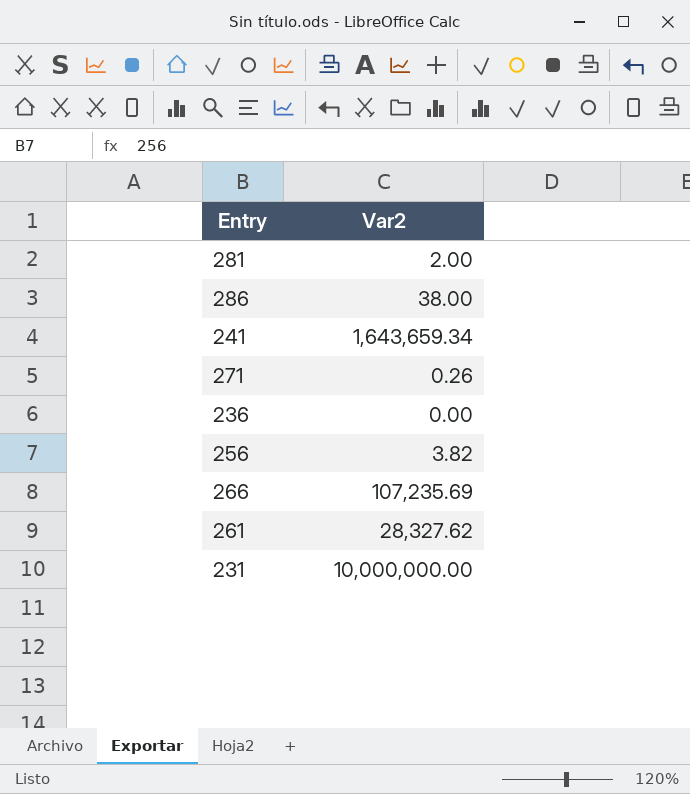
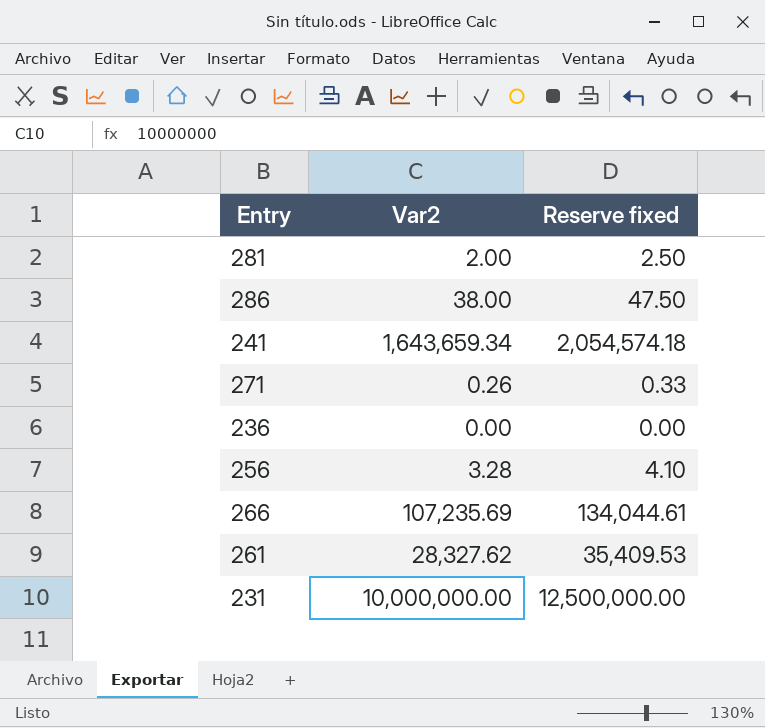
column Reserve fixed | formula: none -> [Var2] * 1.25
256 | Var2: 3.82 -> 3.28

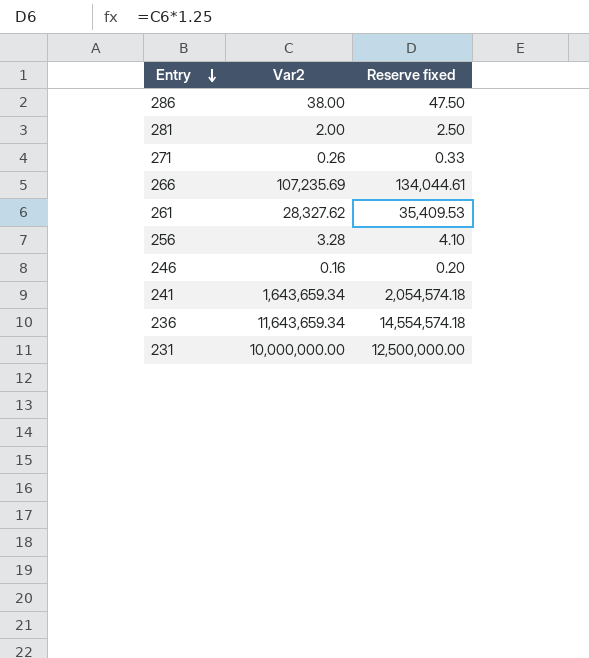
row order: none -> Entry descending
row 246: none -> 0.16 | 0.20
236 | Var2: 0.00 -> 11,643,659.34
236 | Reserve fixed: 0.00 -> 14,554,574.18

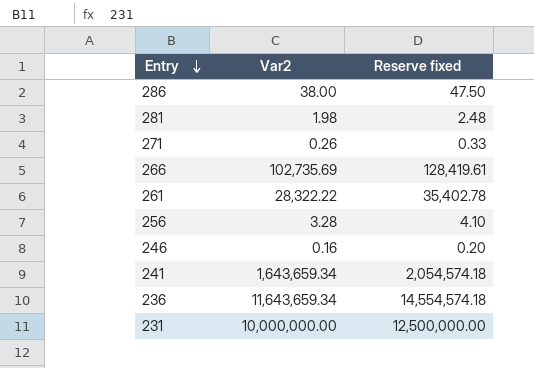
281 | Var2: 2.00 -> 1.98
281 | Reserve fixed: 2.50 -> 2.48
266 | Var2: 107,235.69 -> 102,735.69
266 | Reserve fixed: 134,044.61 -> 128,419.61
261 | Var2: 28,327.62 -> 28,322.22
261 | Reserve fixed: 35,409.53 -> 35,402.78

